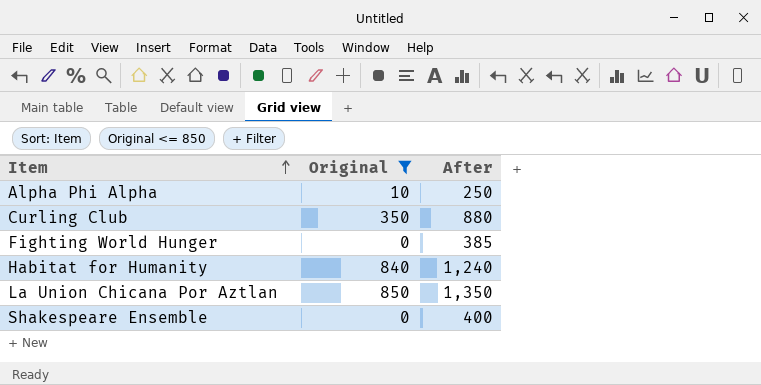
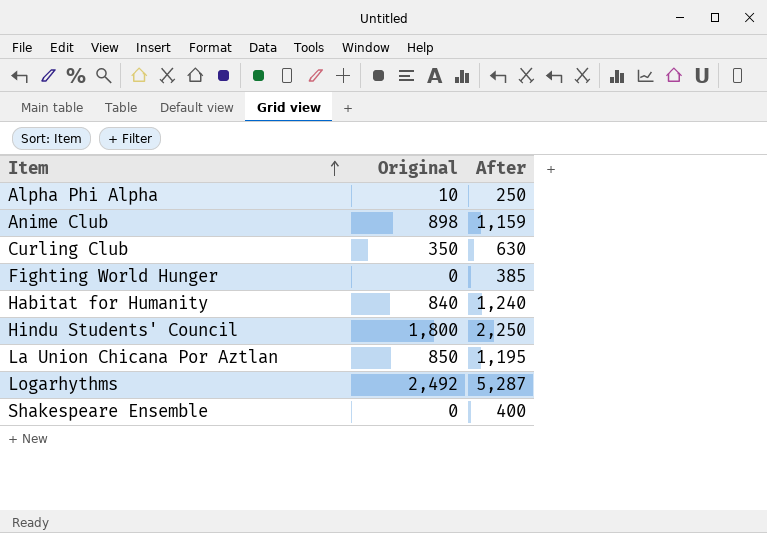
filter: Original <= 850 -> none
Curling Club | After: 880 -> 630
La Union Chicana Por Aztlan | After: 1,350 -> 1,195

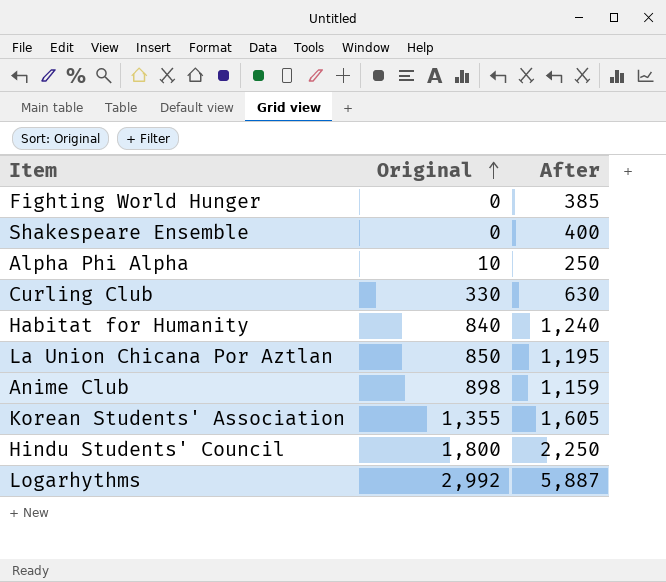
row order: Item ascending -> Original ascending
Curling Club | Original: 350 -> 330
row Korean Students' Association: none -> 1,355 | 1,605
Logarhythms | Original: 2,492 -> 2,992
Logarhythms | After: 5,287 -> 5,887

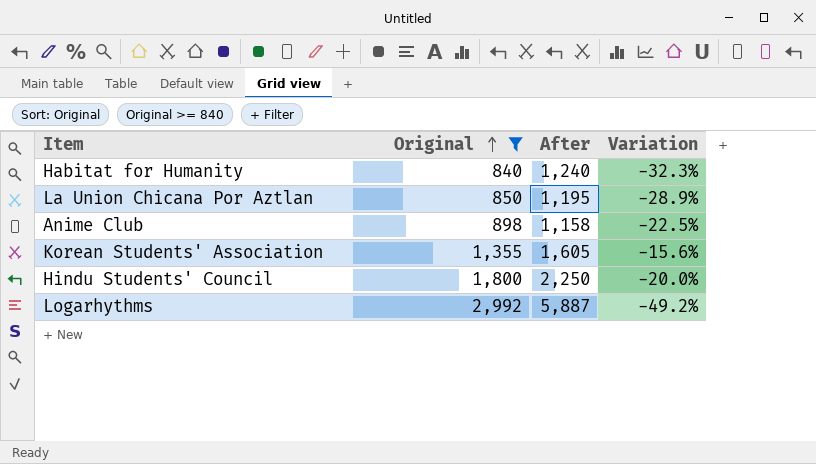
filter: none -> Original >= 840
column Variation | formula: none -> ([Original] - [After]) / [After]
Anime Club | After: 1,159 -> 1,158

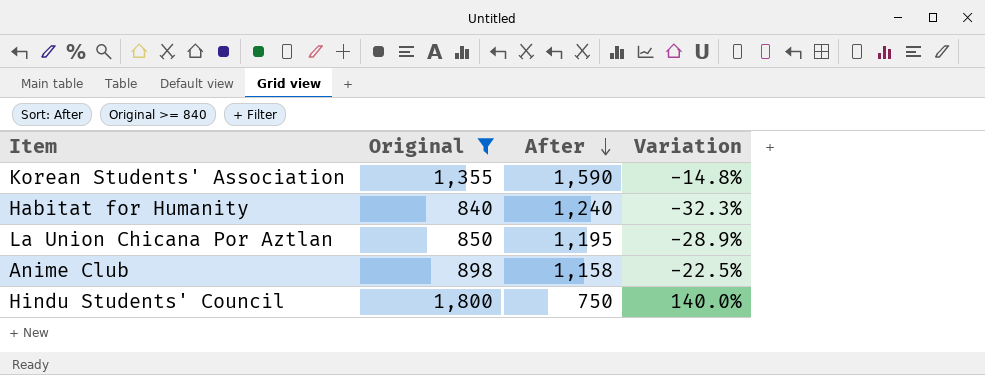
row order: Original ascending -> After descending
row Logarhythms: 2,992 | 5,887 | -49.2% -> none
Korean Students' Association | After: 1,605 -> 1,590
Korean Students' Association | Variation: -15.6% -> -14.8%
Hindu Students' Council | After: 2,250 -> 750
Hindu Students' Council | Variation: -20.0% -> 140.0%

